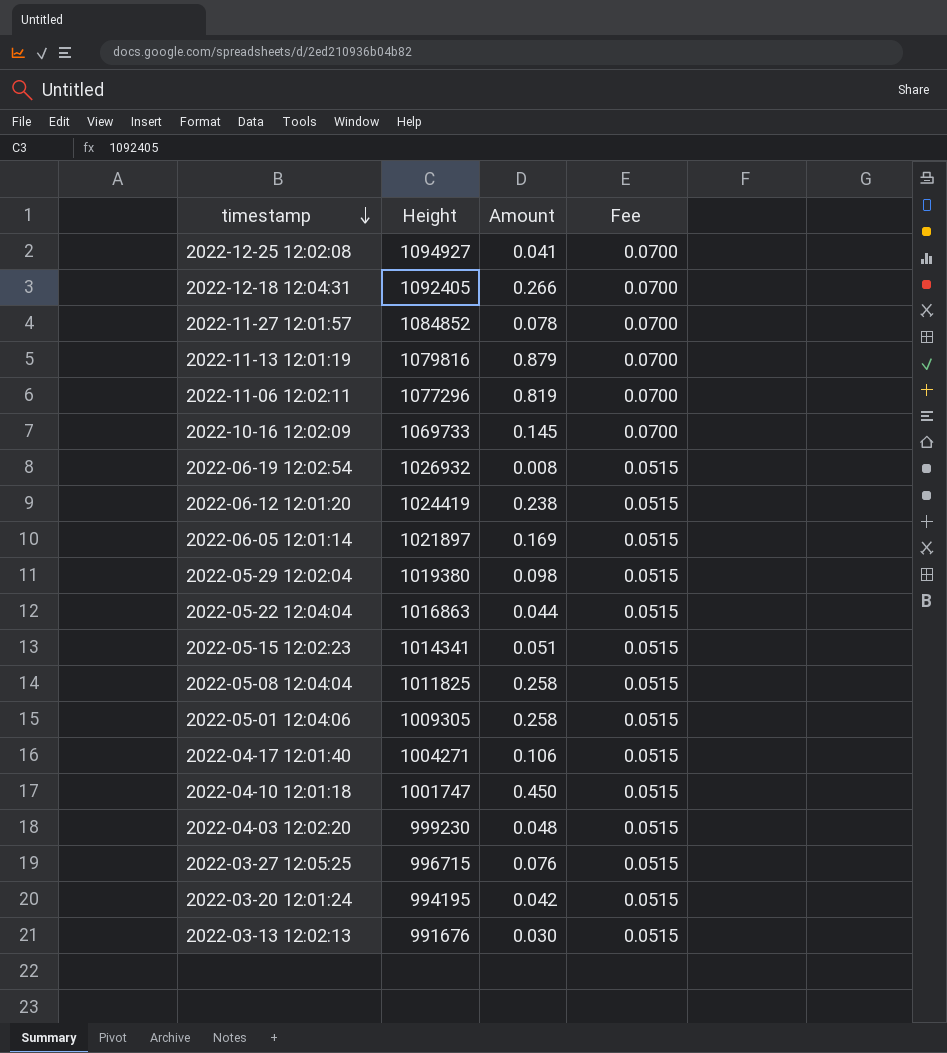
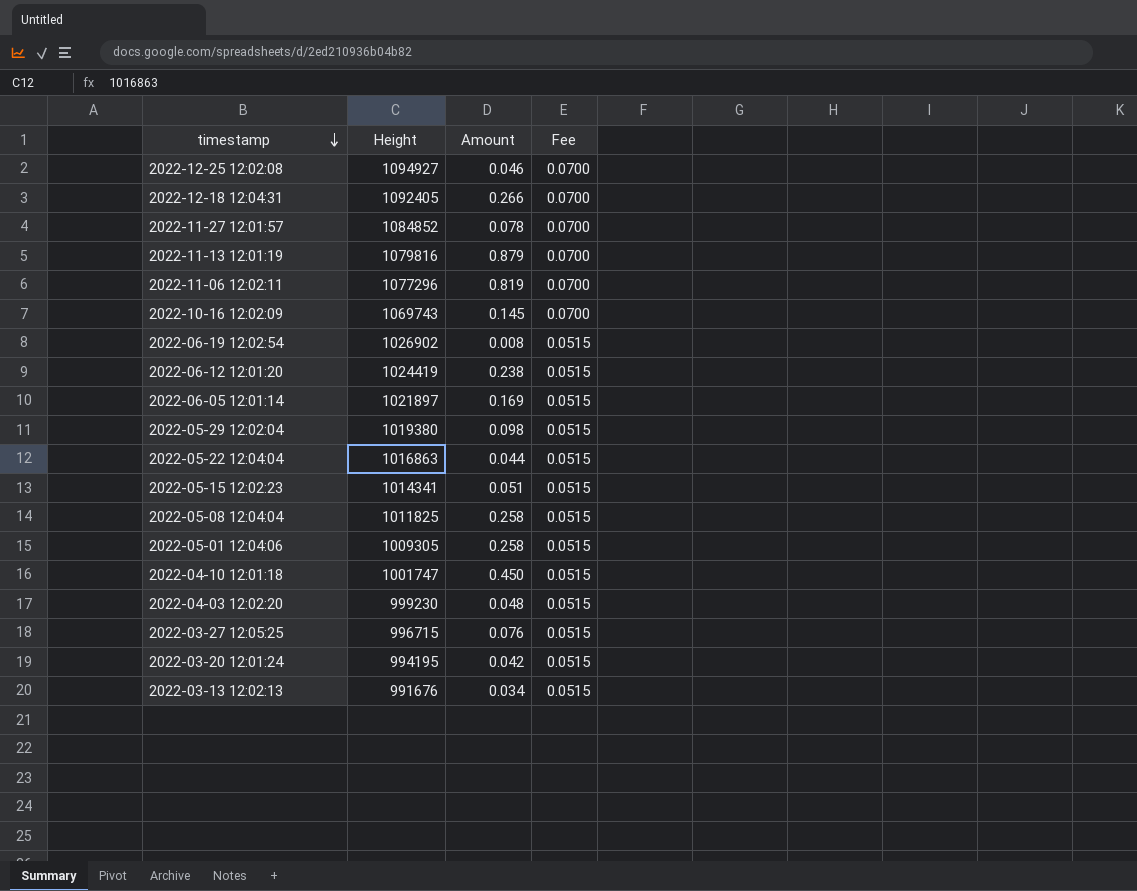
row 2022-04-17 12:01:40: 1004271 | 0.106 | 0.0515 -> none
2022-12-25 12:02:08 | Amount: 0.041 -> 0.046
2022-10-16 12:02:09 | Height: 1069733 -> 1069743
2022-06-19 12:02:54 | Height: 1026932 -> 1026902
2022-03-13 12:02:13 | Amount: 0.030 -> 0.034

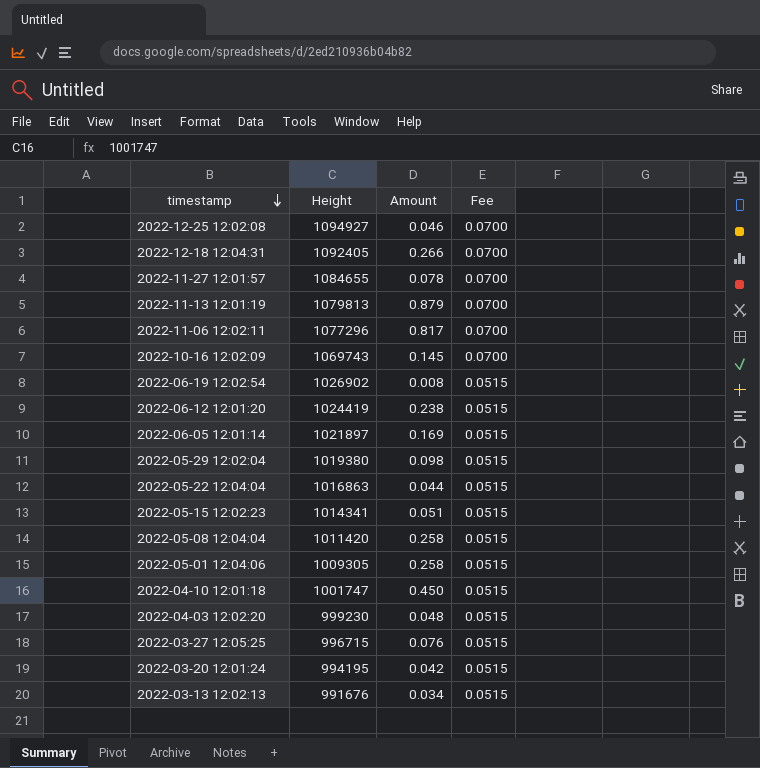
2022-11-27 12:01:57 | Height: 1084852 -> 1084655
2022-11-13 12:01:19 | Height: 1079816 -> 1079813
2022-11-06 12:02:11 | Amount: 0.819 -> 0.817
2022-05-08 12:04:04 | Height: 1011825 -> 1011420

